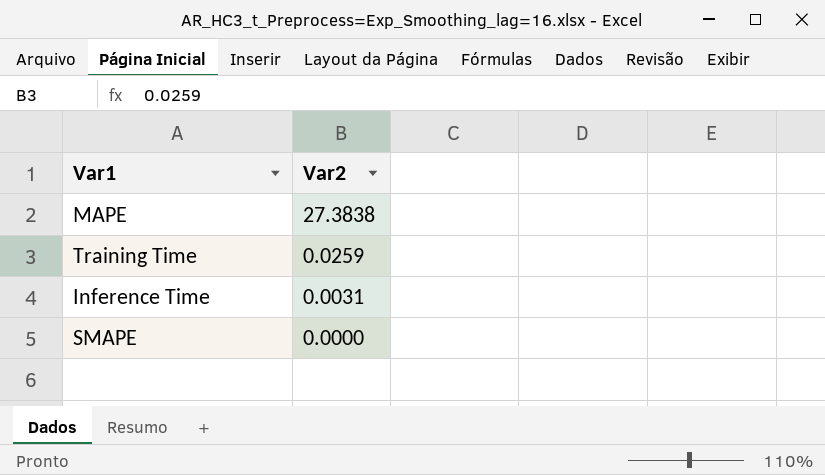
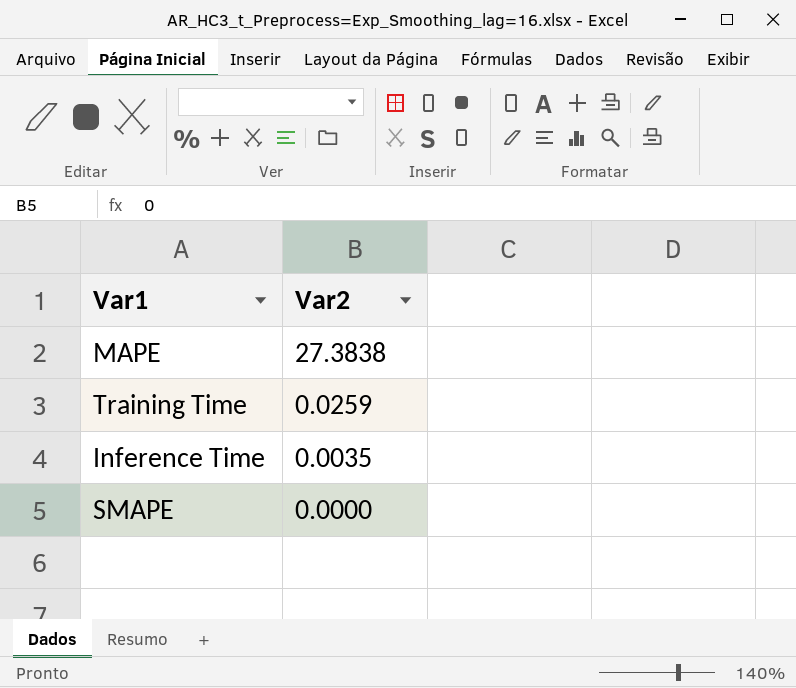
Inference Time | Var2: 0.0031 -> 0.0035

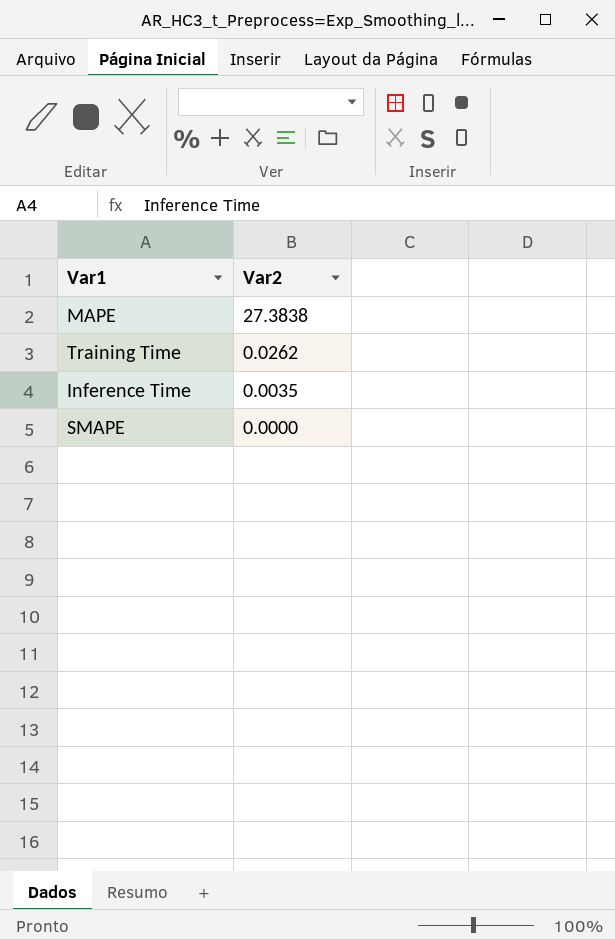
Training Time | Var2: 0.0259 -> 0.0262

